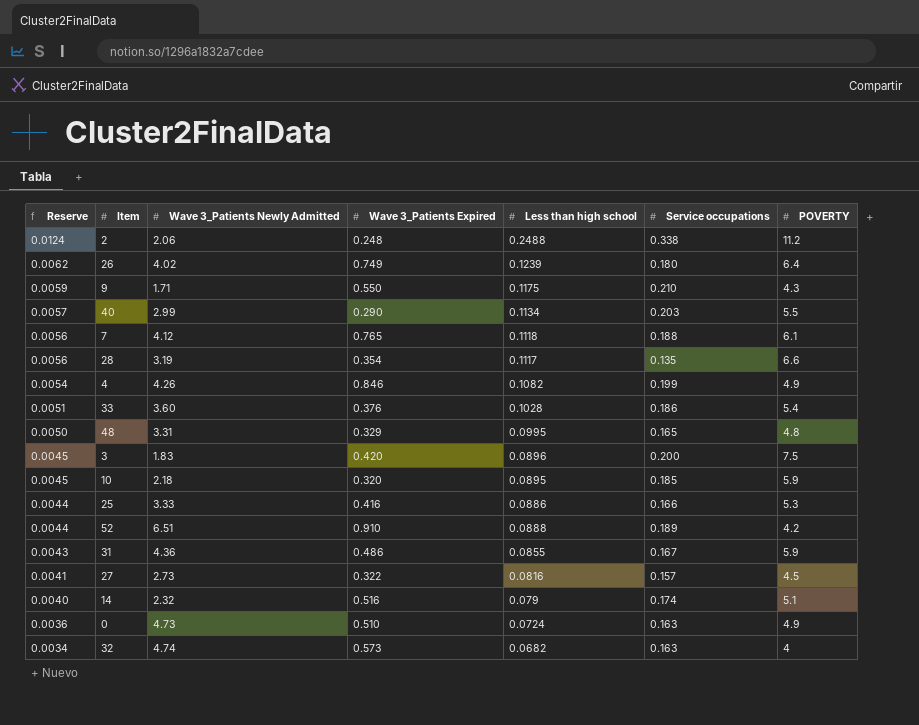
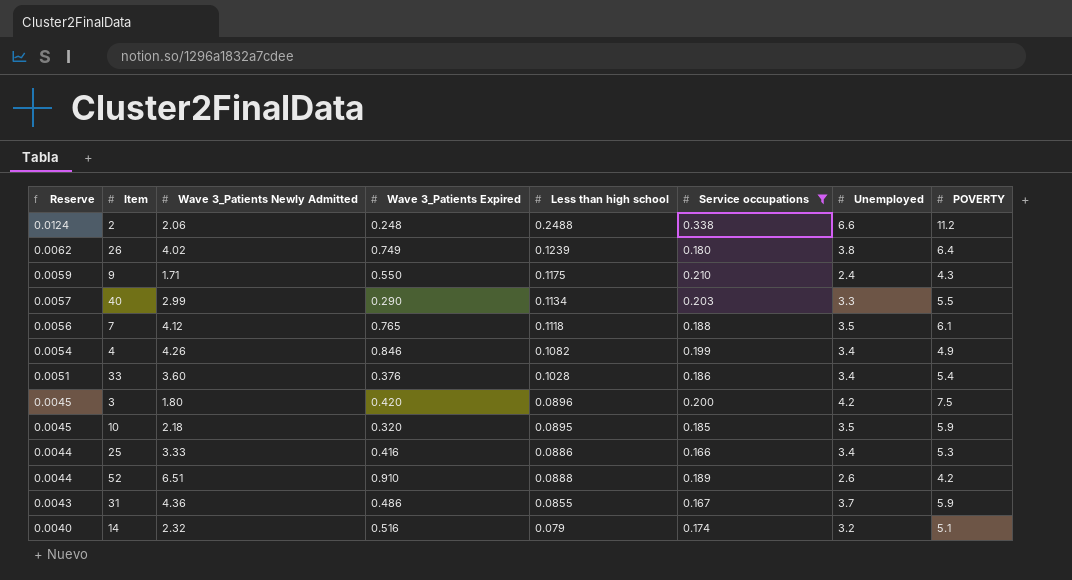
filter: none -> Service occupations >= 0.166
column Unemployed | position: none -> 7
3 | Wave 3_Patients Newly Admitted: 1.83 -> 1.80

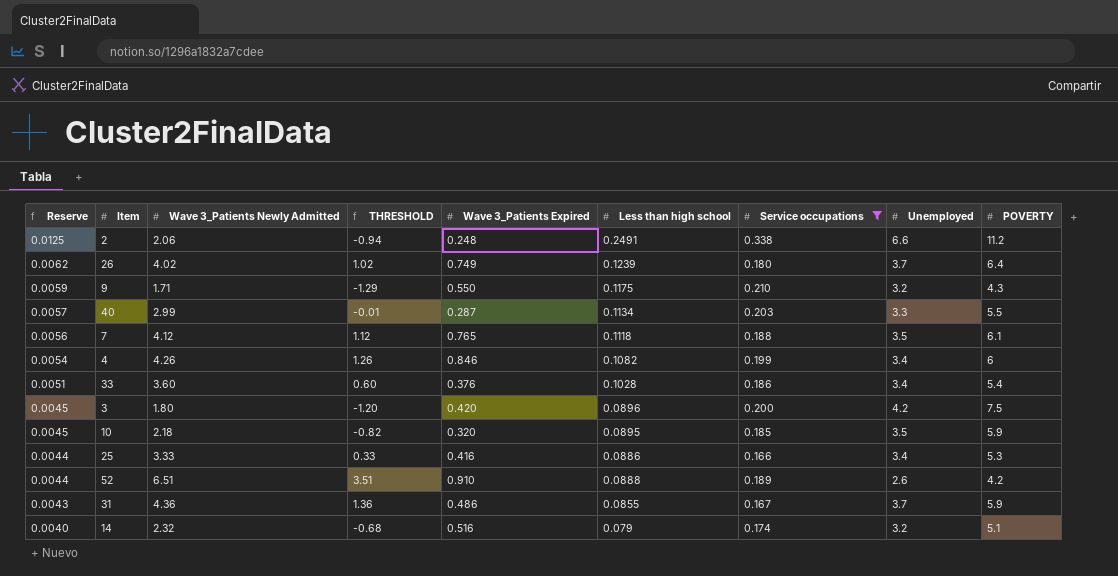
column THRESHOLD | formula: none -> [Wave 3_Patients Newly Admitted] - 3
2 | Reserve: 0.0124 -> 0.0125
2 | Less than high school: 0.2488 -> 0.2491
26 | Unemployed: 3.8 -> 3.7
9 | Unemployed: 2.4 -> 3.2
40 | Wave 3_Patients Expired: 0.290 -> 0.287
4 | POVERTY: 4.9 -> 6

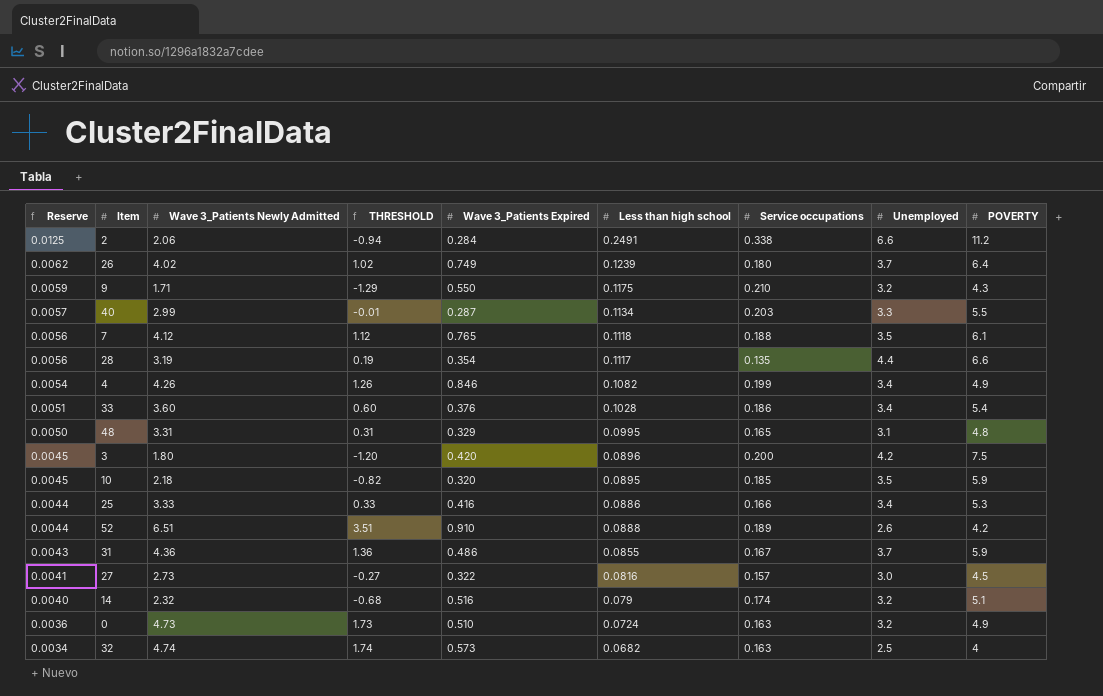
filter: Service occupations >= 0.166 -> none
2 | Wave 3_Patients Expired: 0.248 -> 0.284
4 | POVERTY: 6 -> 4.9

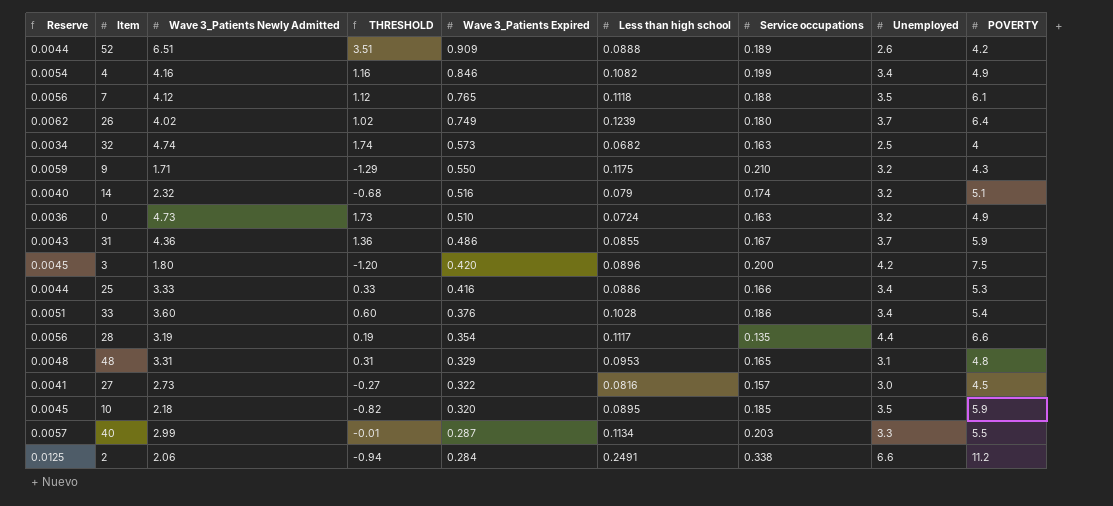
row order: Reserve descending -> Wave 3_Patients Expired descending
52 | Wave 3_Patients Expired: 0.910 -> 0.909
4 | Wave 3_Patients Newly Admitted: 4.26 -> 4.16
4 | THRESHOLD: 1.26 -> 1.16
48 | Reserve: 0.0050 -> 0.0048
48 | Less than high school: 0.0995 -> 0.0953

